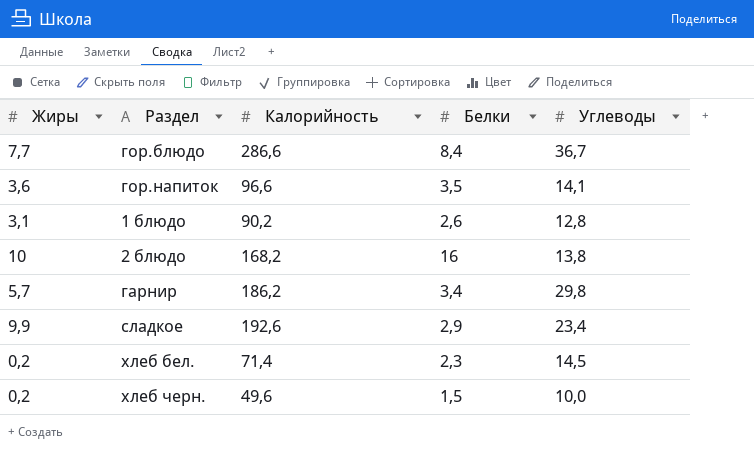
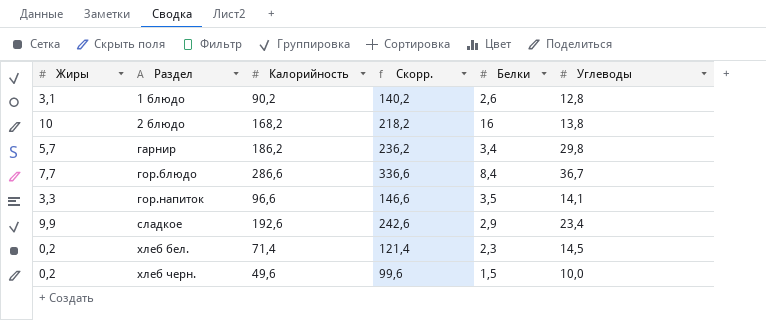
row order: none -> Раздел ascending
column Скорр. | formula: none -> [Калорийность] + 50
гор.напиток | Жиры: 3,6 -> 3,3

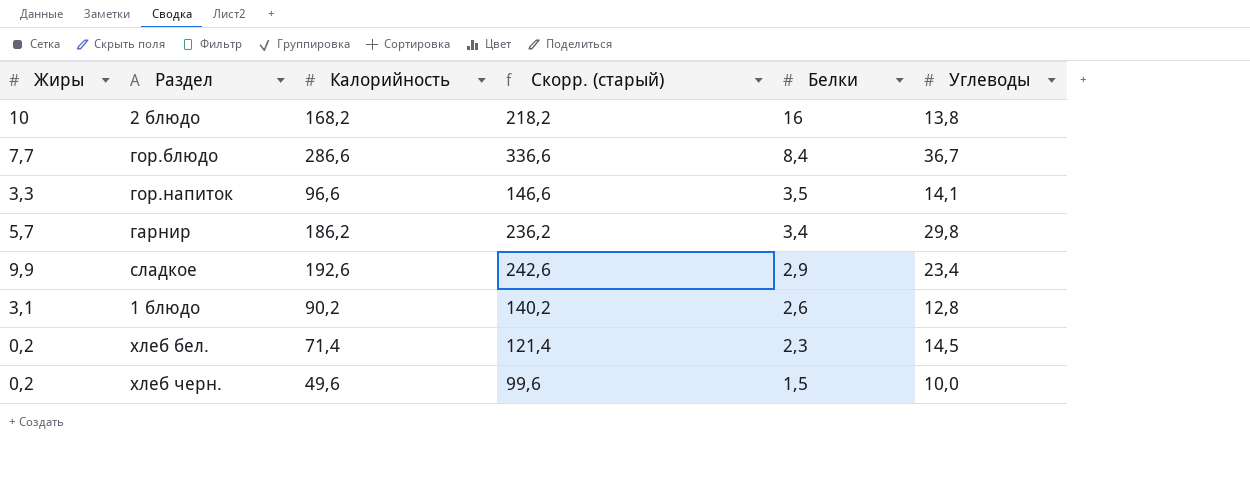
row order: Раздел ascending -> Белки descending
column name: Скорр. -> Скорр. (старый)

